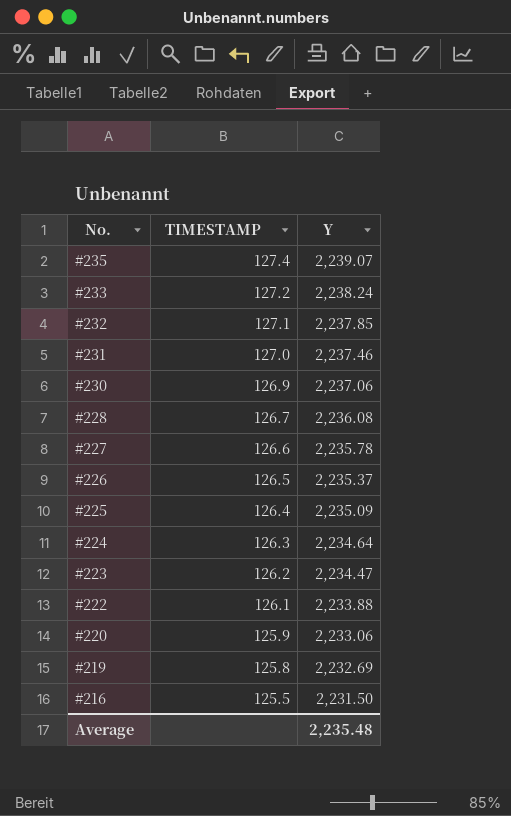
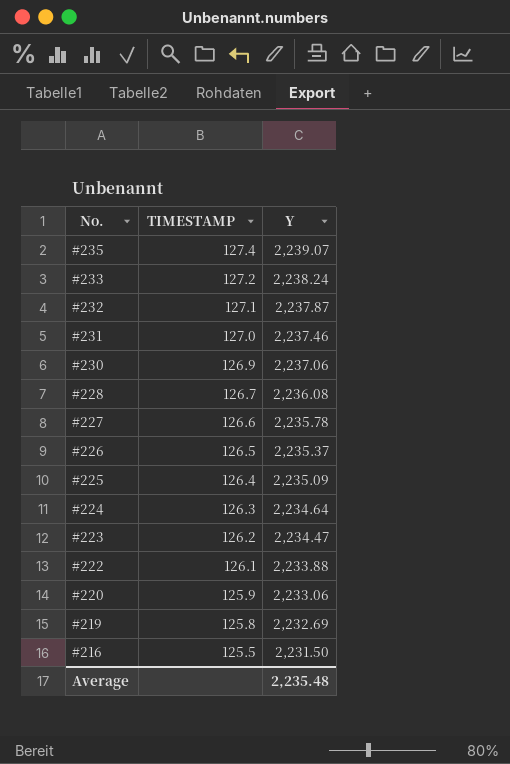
#232 | Y: 2,237.85 -> 2,237.87

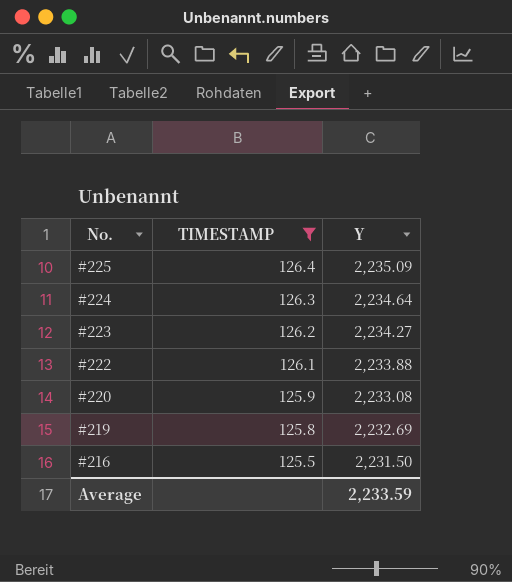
filter: none -> TIMESTAMP <= 126.4
#223 | Y: 2,234.47 -> 2,234.27
#220 | Y: 2,233.06 -> 2,233.08
Average | Y: 2,235.48 -> 2,233.59

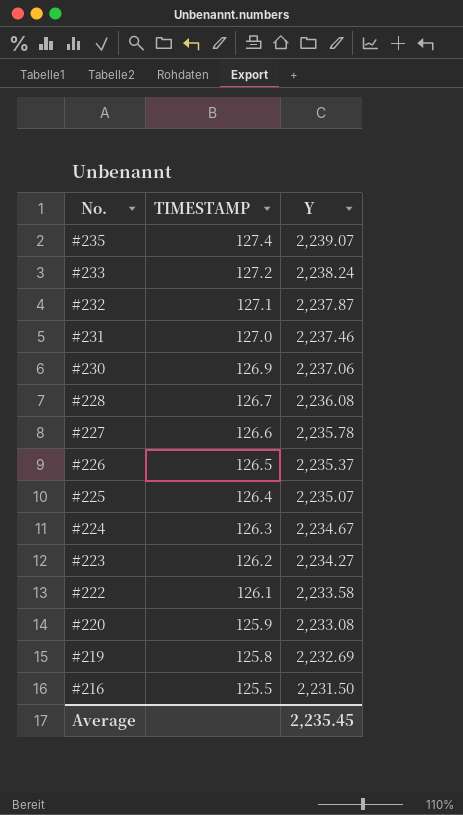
filter: TIMESTAMP <= 126.4 -> none
#225 | Y: 2,235.09 -> 2,235.07
#224 | Y: 2,234.64 -> 2,234.67
#222 | Y: 2,233.88 -> 2,233.58
Average | Y: 2,233.59 -> 2,235.45

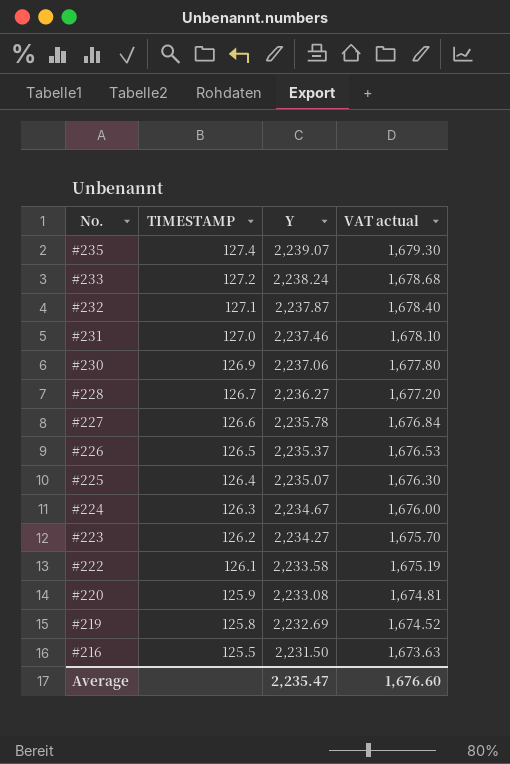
column VAT actual | formula: none -> [Y] * 0.75
#228 | Y: 2,236.08 -> 2,236.27
Average | Y: 2,235.45 -> 2,235.47

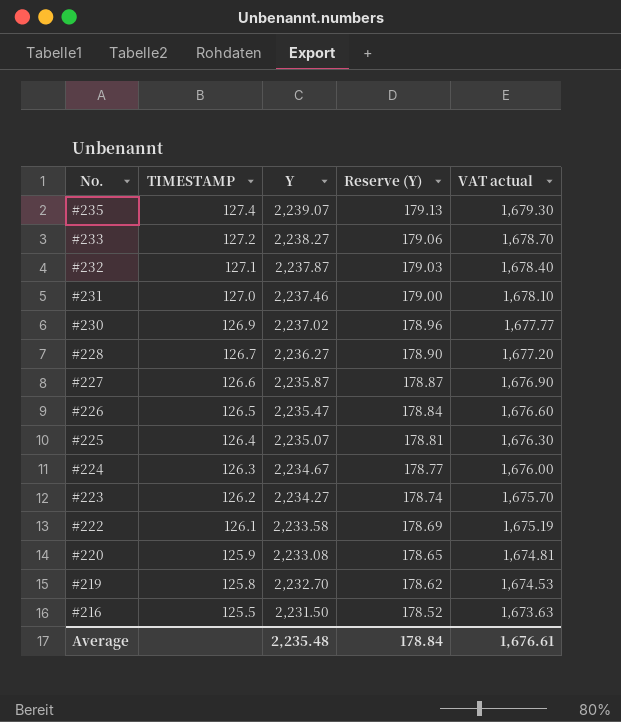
column Reserve (Y) | formula: none -> [Y] * 0.08
#233 | Y: 2,238.24 -> 2,238.27
#233 | VAT actual: 1,678.68 -> 1,678.70
#230 | Y: 2,237.06 -> 2,237.02
#230 | VAT actual: 1,677.80 -> 1,677.77
#227 | Y: 2,235.78 -> 2,235.87
#227 | VAT actual: 1,676.84 -> 1,676.90
#226 | Y: 2,235.37 -> 2,235.47
#226 | VAT actual: 1,676.53 -> 1,676.60
#219 | Y: 2,232.69 -> 2,232.70
#219 | VAT actual: 1,674.52 -> 1,674.53
Average | Y: 2,235.47 -> 2,235.48
Average | VAT actual: 1,676.60 -> 1,676.61

